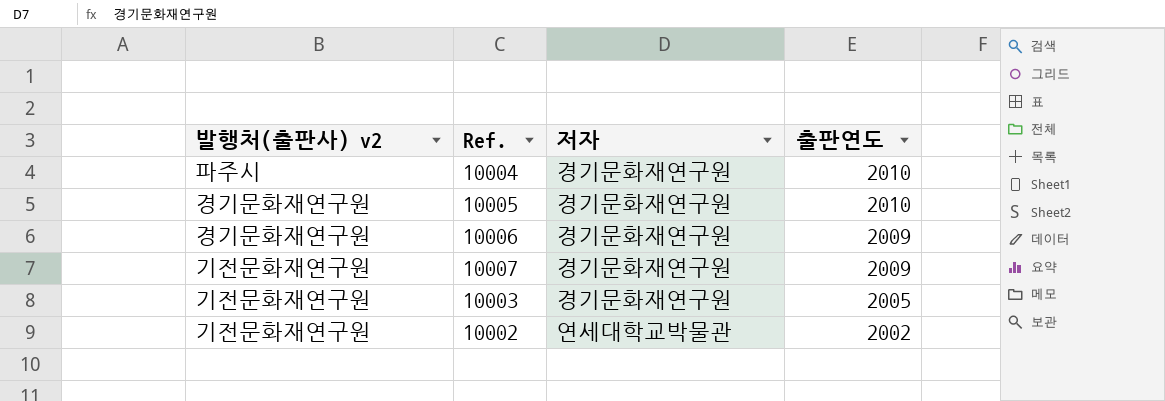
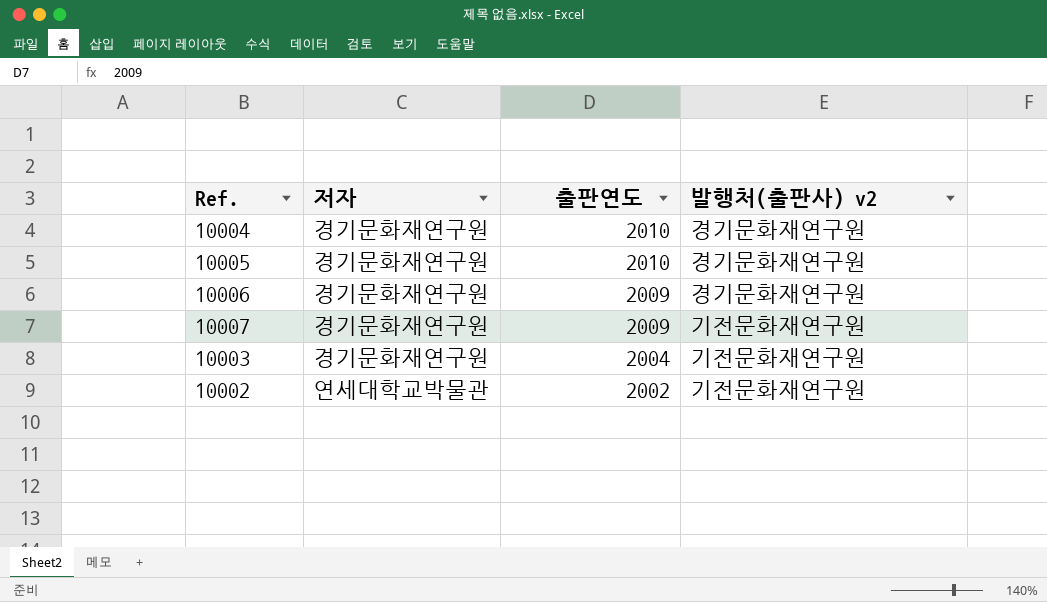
column 발행처(출판사) v2 | position: 1 -> 4
10004 | 발행처(출판사) v2: 파주시 -> 경기문화재연구원
10003 | 출판연도: 2005 -> 2004

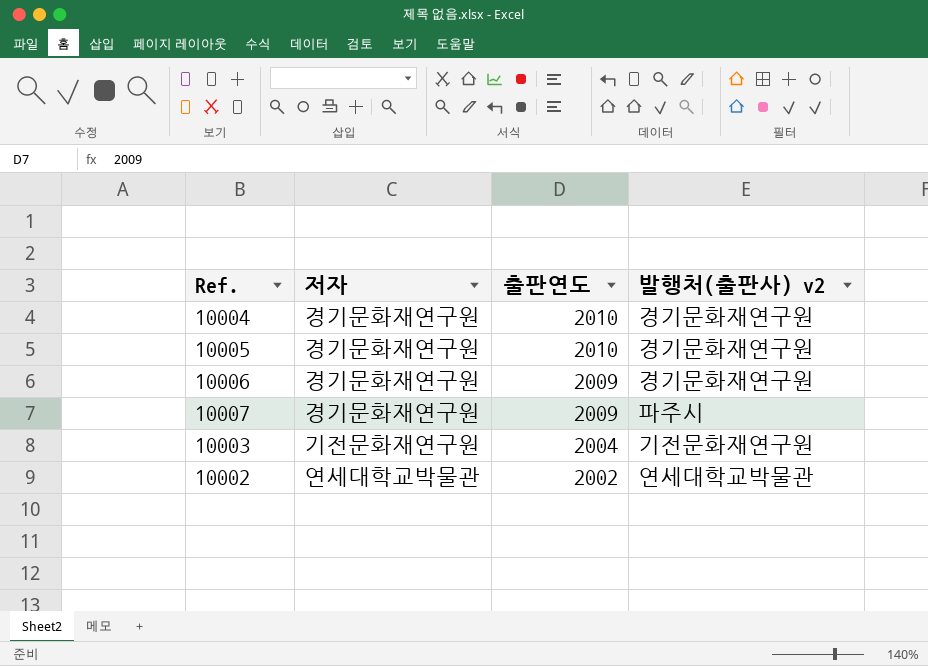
10007 | 발행처(출판사) v2: 기전문화재연구원 -> 파주시
10003 | 저자: 경기문화재연구원 -> 기전문화재연구원
10002 | 발행처(출판사) v2: 기전문화재연구원 -> 연세대학교박물관

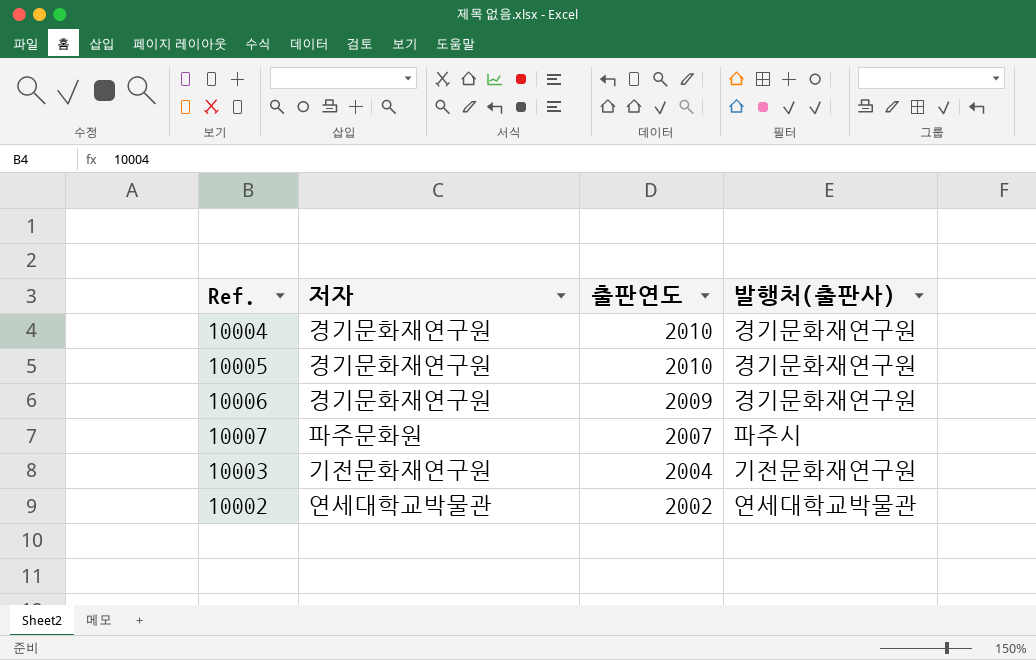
column name: 발행처(출판사) v2 -> 발행처(출판사)
10007 | 저자: 경기문화재연구원 -> 파주문화원
10007 | 출판연도: 2009 -> 2007

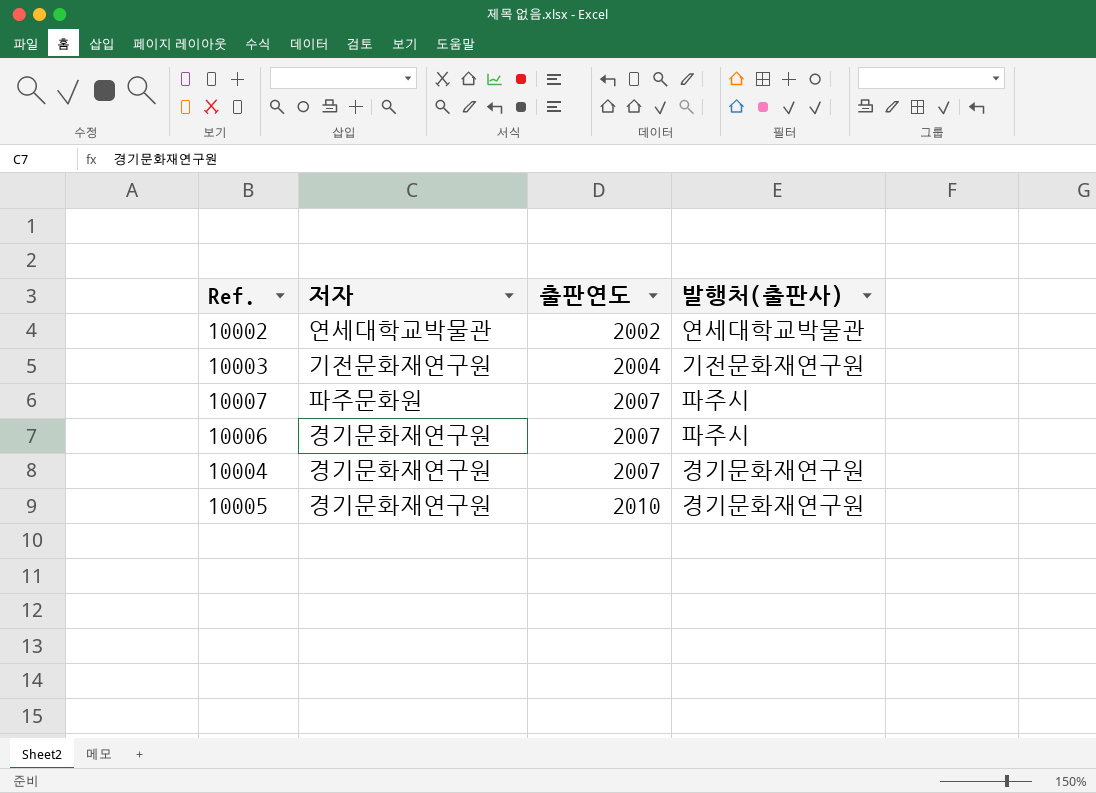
row order: 출판연도 descending -> 출판연도 ascending
10006 | 출판연도: 2009 -> 2007
10006 | 발행처(출판사): 경기문화재연구원 -> 파주시
10004 | 출판연도: 2010 -> 2007

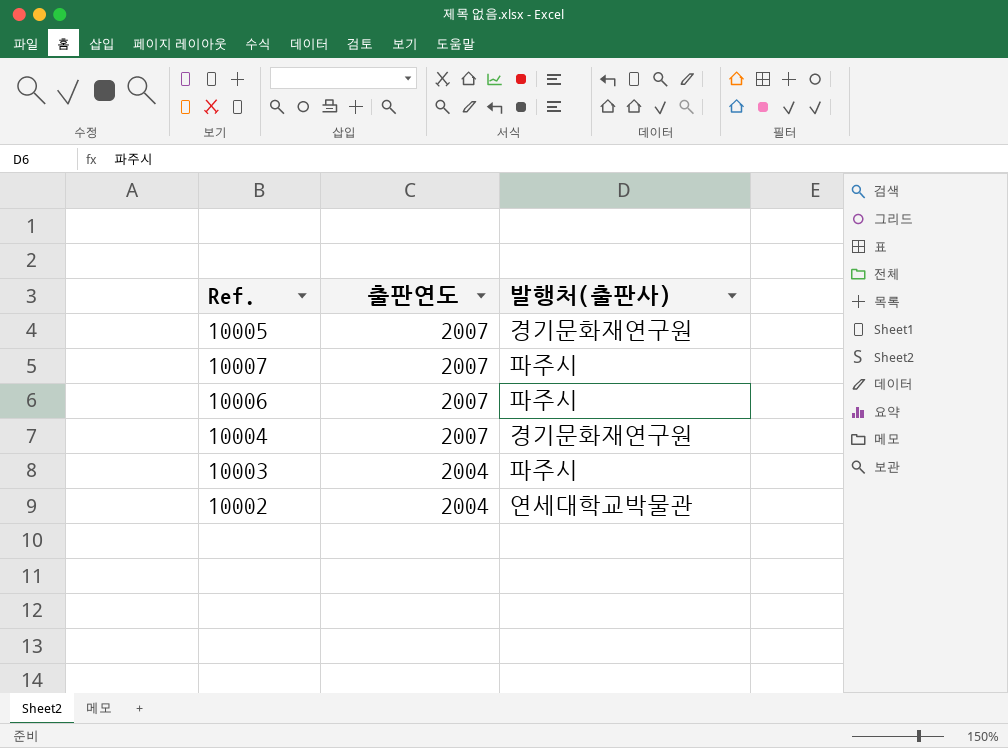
row order: 출판연도 ascending -> 출판연도 descending
column 저자 | position: 2 -> none
10005 | 출판연도: 2010 -> 2007
10003 | 발행처(출판사): 기전문화재연구원 -> 파주시
10002 | 출판연도: 2002 -> 2004

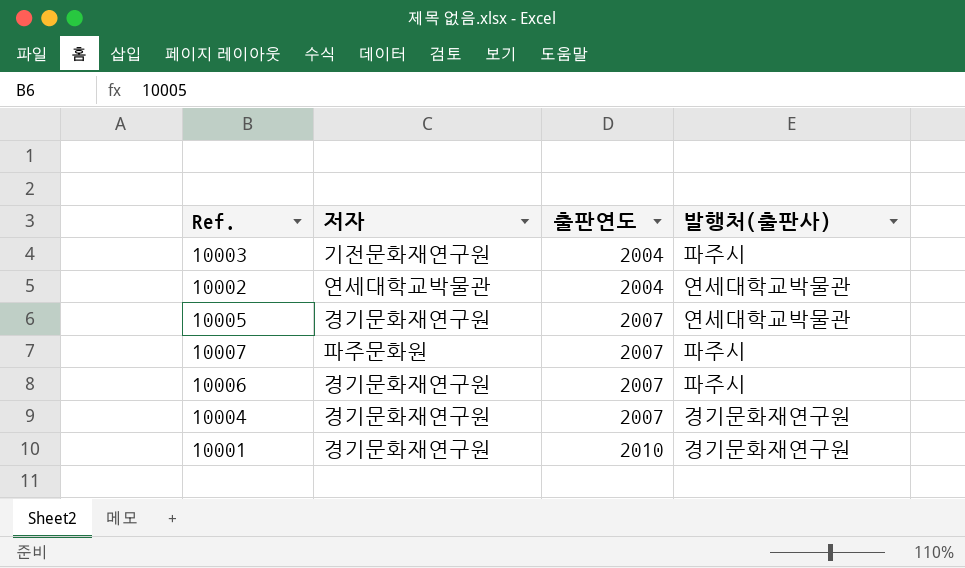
row order: 출판연도 descending -> 출판연도 ascending
column 저자 | position: none -> 2
10005 | 발행처(출판사): 경기문화재연구원 -> 연세대학교박물관
row 10001: none -> 경기문화재연구원 | 2010 | 경기문화재연구원

